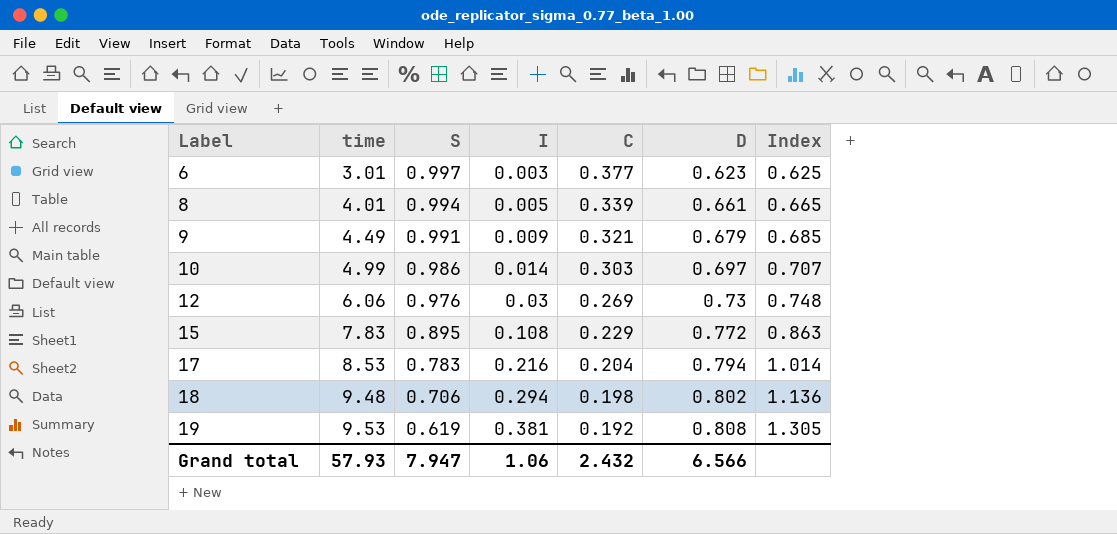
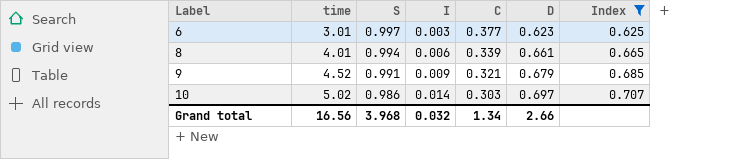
filter: none -> Index <= 0.707
8 | I: 0.005 -> 0.006
9 | time: 4.49 -> 4.52
10 | time: 4.99 -> 5.02
Grand total | time: 57.93 -> 16.56
Grand total | S: 7.947 -> 3.968
Grand total | I: 1.06 -> 0.032
Grand total | C: 2.432 -> 1.34
Grand total | D: 6.566 -> 2.66

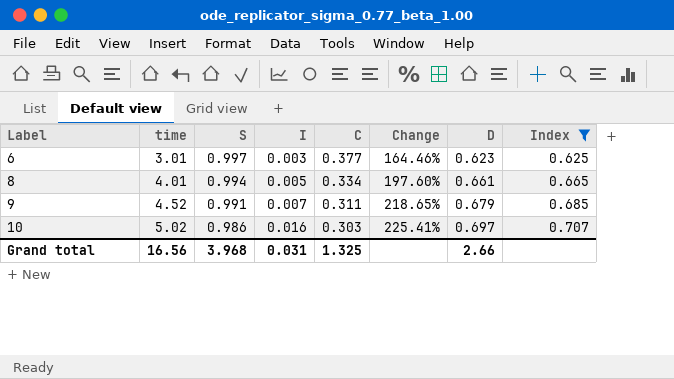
column Change | formula: none -> ([S] - [C]) / [C]
8 | I: 0.006 -> 0.005
8 | C: 0.339 -> 0.334
9 | I: 0.009 -> 0.007
9 | C: 0.321 -> 0.311
10 | I: 0.014 -> 0.016
Grand total | I: 0.032 -> 0.031
Grand total | C: 1.34 -> 1.325

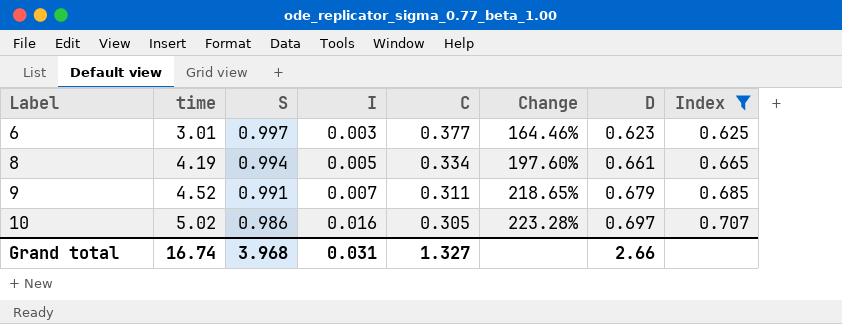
8 | time: 4.01 -> 4.19
10 | C: 0.303 -> 0.305
10 | Change: 225.41% -> 223.28%
Grand total | time: 16.56 -> 16.74
Grand total | C: 1.325 -> 1.327

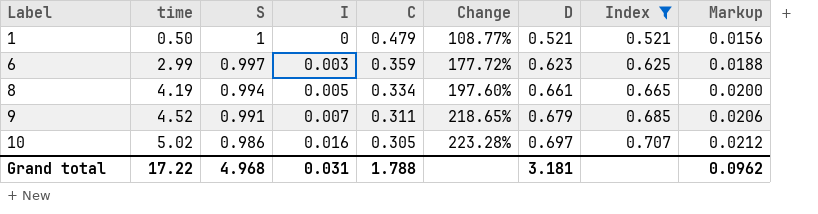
column Markup | formula: none -> [Index] * 0.03
row 1: none -> 0.50 | 1 | 0 | 0.479 | 108.77% | 0.521 | 0.521 | 0.0156
6 | time: 3.01 -> 2.99
6 | C: 0.377 -> 0.359
6 | Change: 164.46% -> 177.72%
Grand total | time: 16.74 -> 17.22
Grand total | S: 3.968 -> 4.968
Grand total | C: 1.327 -> 1.788
Grand total | D: 2.66 -> 3.181

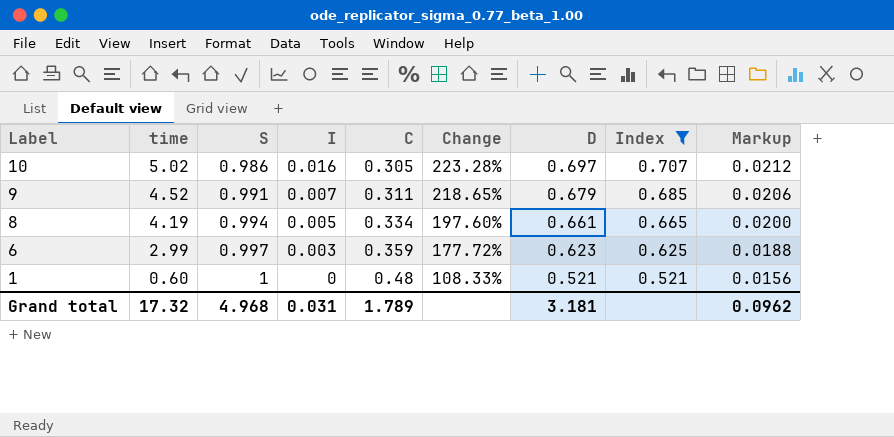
row order: Label ascending -> Label descending
1 | time: 0.50 -> 0.60
1 | C: 0.479 -> 0.48
1 | Change: 108.77% -> 108.33%
Grand total | time: 17.22 -> 17.32
Grand total | C: 1.788 -> 1.789

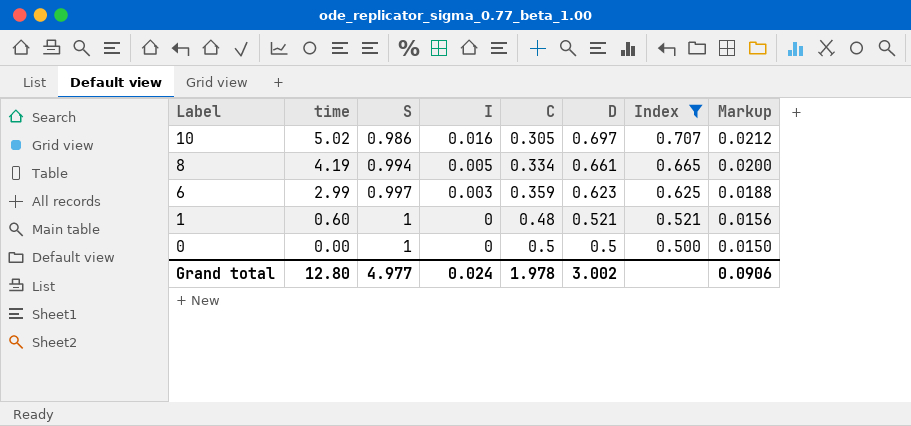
column Change | formula: ([S] - [C]) / [C] -> none
row 9: 4.52 | 0.991 | 0.007 | 0.311 | 218.65% | 0.679 | 0.685 | 0.0206 -> none
row 0: none -> 0.00 | 1 | 0 | 0.5 | 0.5 | 0.500 | 0.0150
Grand total | time: 17.32 -> 12.80
Grand total | S: 4.968 -> 4.977
Grand total | I: 0.031 -> 0.024
Grand total | C: 1.789 -> 1.978
Grand total | D: 3.181 -> 3.002
Grand total | Markup: 0.0962 -> 0.0906

